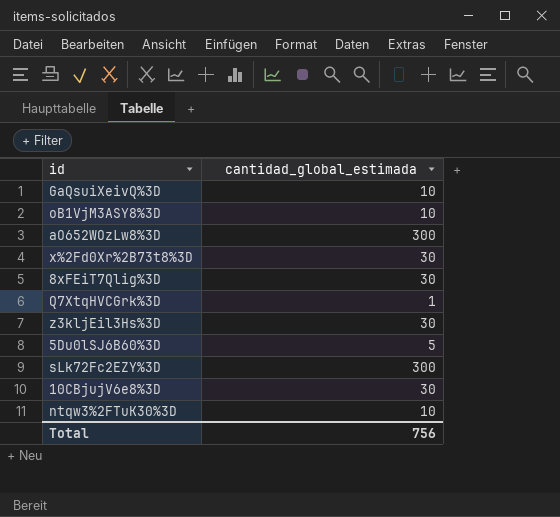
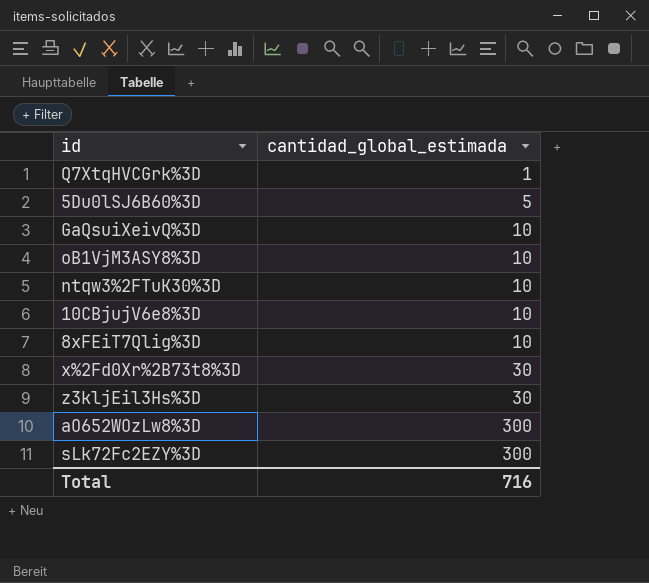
row order: none -> cantidad_global_estimada ascending
10CBjujV6e8%3D | cantidad_global_estimada: 30 -> 10
8xFEiT7Qlig%3D | cantidad_global_estimada: 30 -> 10
Total | cantidad_global_estimada: 756 -> 716

